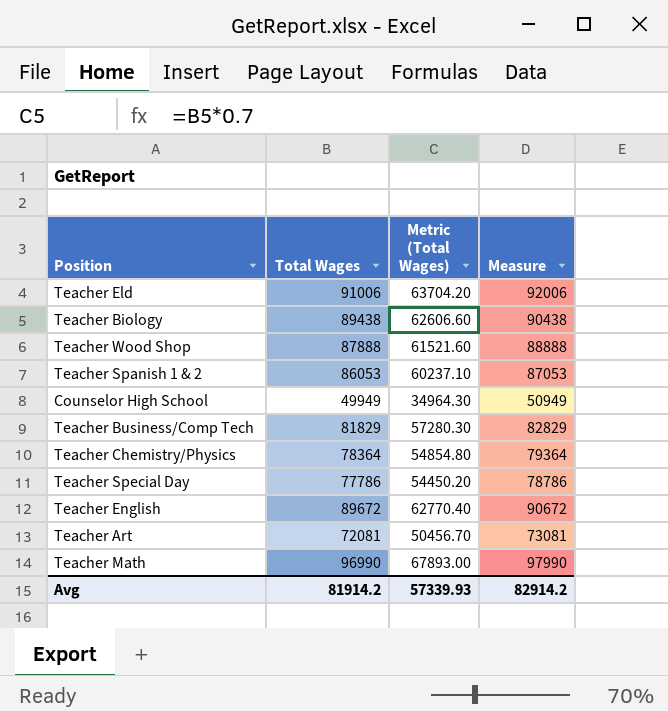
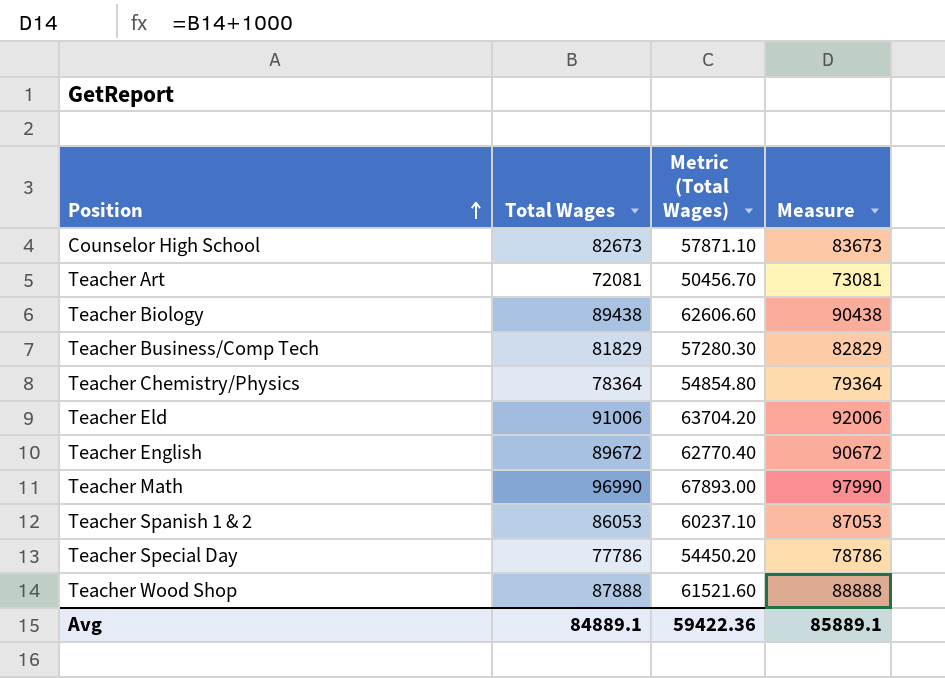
row order: none -> Position ascending
Counselor High School | Total Wages: 49949 -> 82673
Counselor High School | Metric (Total Wages): 34964.30 -> 57871.10
Counselor High School | Measure: 50949 -> 83673
Avg | Total Wages: 81914.2 -> 84889.1
Avg | Metric (Total Wages): 57339.93 -> 59422.36
Avg | Measure: 82914.2 -> 85889.1

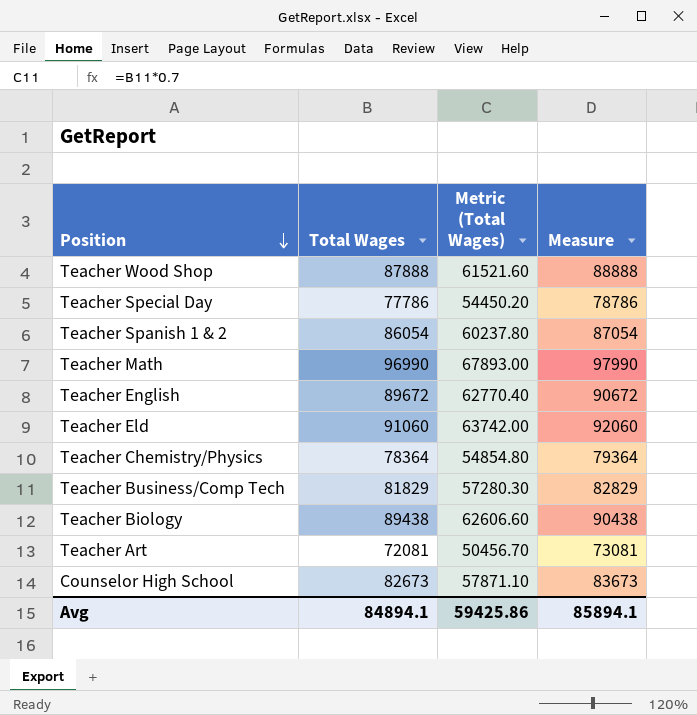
row order: Position ascending -> Position descending
Teacher Spanish 1 & 2 | Total Wages: 86053 -> 86054
Teacher Spanish 1 & 2 | Metric (Total Wages): 60237.10 -> 60237.80
Teacher Spanish 1 & 2 | Measure: 87053 -> 87054
Teacher Eld | Total Wages: 91006 -> 91060
Teacher Eld | Metric (Total Wages): 63704.20 -> 63742.00
Teacher Eld | Measure: 92006 -> 92060
Avg | Total Wages: 84889.1 -> 84894.1
Avg | Metric (Total Wages): 59422.36 -> 59425.86
Avg | Measure: 85889.1 -> 85894.1

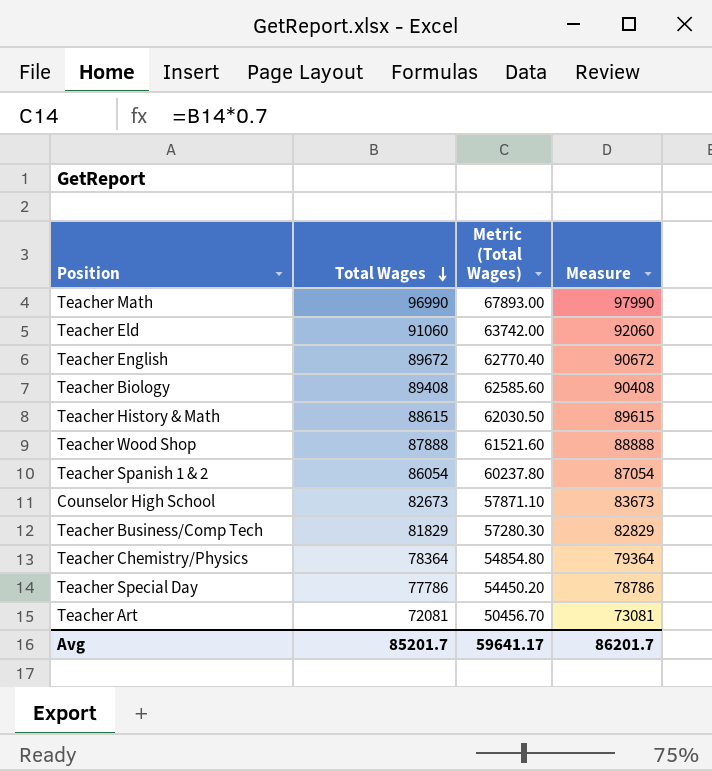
row order: Position descending -> Total Wages descending
Teacher Biology | Total Wages: 89438 -> 89408
Teacher Biology | Metric (Total Wages): 62606.60 -> 62585.60
Teacher Biology | Measure: 90438 -> 90408
row Teacher History & Math: none -> 88615 | 62030.50 | 89615
Avg | Total Wages: 84894.1 -> 85201.7
Avg | Metric (Total Wages): 59425.86 -> 59641.17
Avg | Measure: 85894.1 -> 86201.7

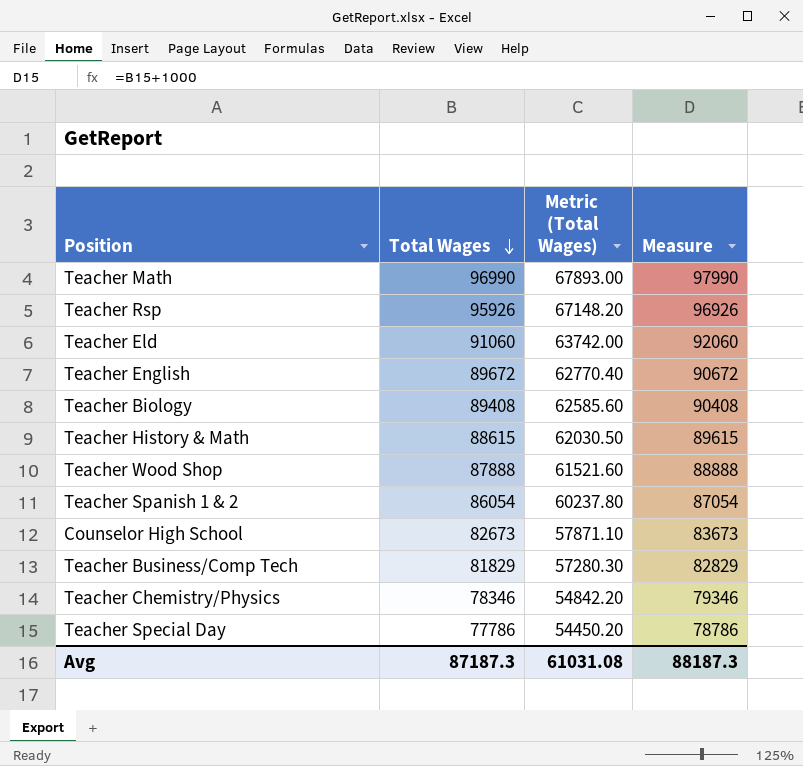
row Teacher Art: 72081 | 50456.70 | 73081 -> none
row Teacher Rsp: none -> 95926 | 67148.20 | 96926
Teacher Chemistry/Physics | Total Wages: 78364 -> 78346
Teacher Chemistry/Physics | Metric (Total Wages): 54854.80 -> 54842.20
Teacher Chemistry/Physics | Measure: 79364 -> 79346
Avg | Total Wages: 85201.7 -> 87187.3
Avg | Metric (Total Wages): 59641.17 -> 61031.08
Avg | Measure: 86201.7 -> 88187.3

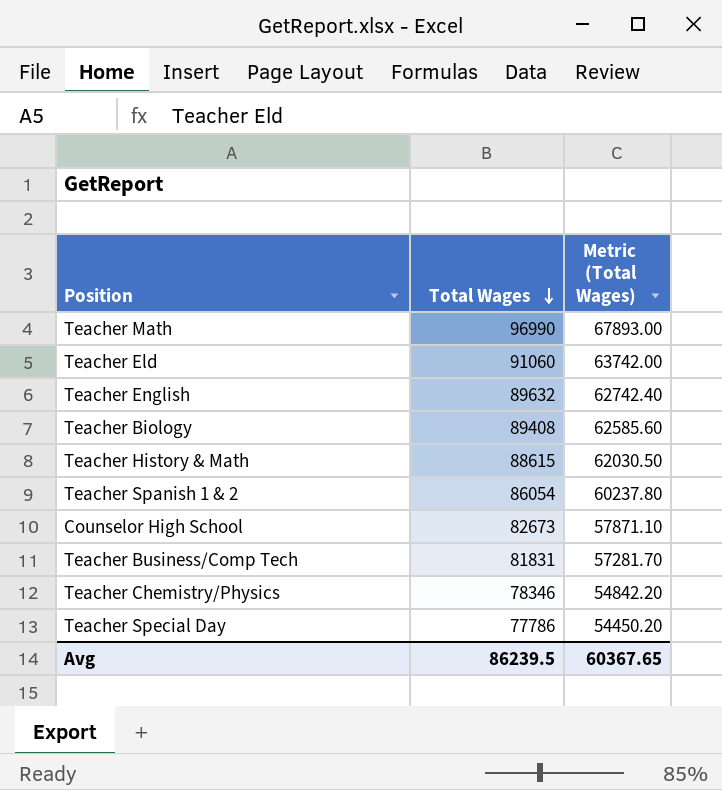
column Measure | formula: [Total Wages] + 1000 -> none
row Teacher Rsp: 95926 | 67148.20 | 96926 -> none
row Teacher Wood Shop: 87888 | 61521.60 | 88888 -> none
Teacher English | Total Wages: 89672 -> 89632
Teacher English | Metric (Total Wages): 62770.40 -> 62742.40
Teacher Business/Comp Tech | Total Wages: 81829 -> 81831
Teacher Business/Comp Tech | Metric (Total Wages): 57280.30 -> 57281.70
Avg | Total Wages: 87187.3 -> 86239.5
Avg | Metric (Total Wages): 61031.08 -> 60367.65

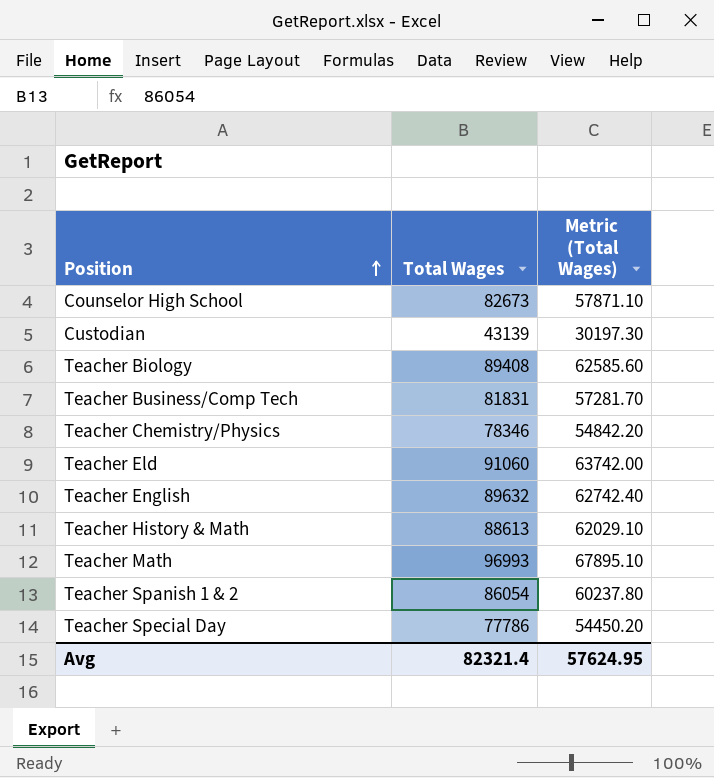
row order: Total Wages descending -> Position ascending
row Custodian: none -> 43139 | 30197.30
Teacher History & Math | Total Wages: 88615 -> 88613
Teacher History & Math | Metric (Total Wages): 62030.50 -> 62029.10
Teacher Math | Total Wages: 96990 -> 96993
Teacher Math | Metric (Total Wages): 67893.00 -> 67895.10
Avg | Total Wages: 86239.5 -> 82321.4
Avg | Metric (Total Wages): 60367.65 -> 57624.95

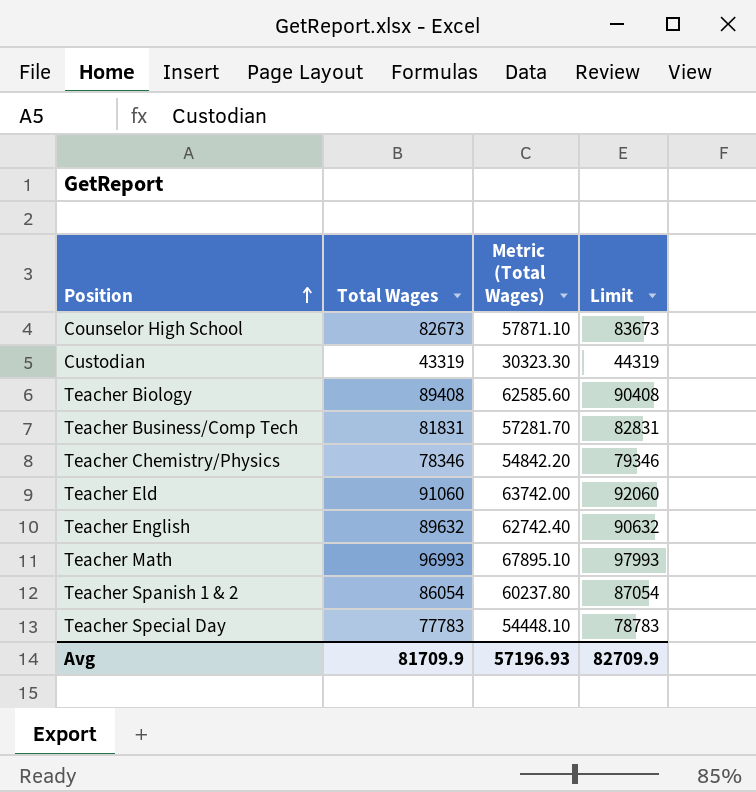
column Limit | formula: none -> [Total Wages] + 1000
row Teacher History & Math: 88613 | 62029.10 -> none
Custodian | Total Wages: 43139 -> 43319
Custodian | Metric (Total Wages): 30197.30 -> 30323.30
Teacher Special Day | Total Wages: 77786 -> 77783
Teacher Special Day | Metric (Total Wages): 54450.20 -> 54448.10
Avg | Total Wages: 82321.4 -> 81709.9
Avg | Metric (Total Wages): 57624.95 -> 57196.93

